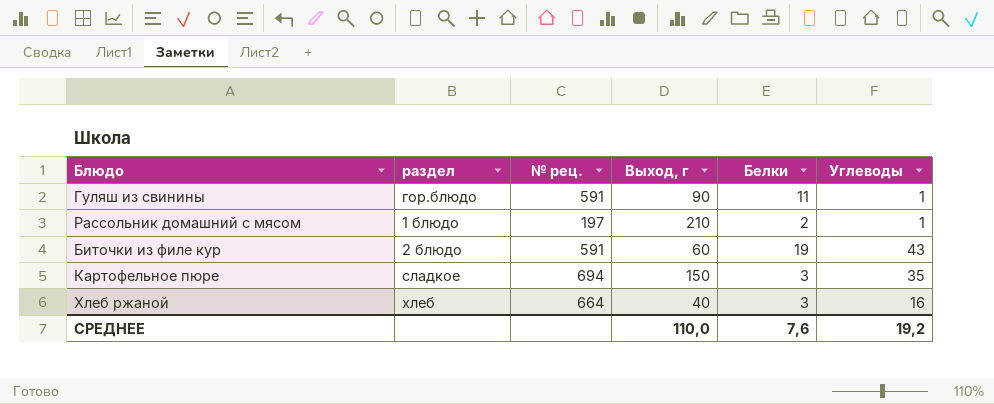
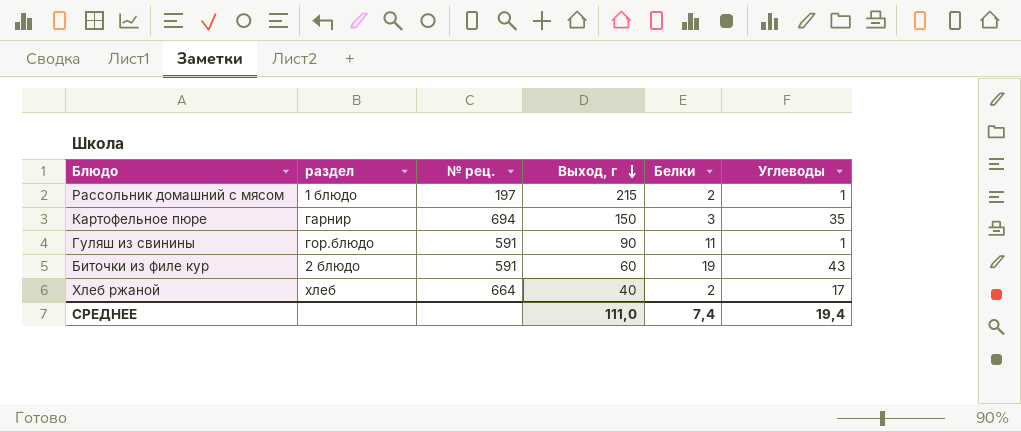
row order: none -> Выход, г descending
Рассольник домашний с мясом | Выход, г: 210 -> 215
Картофельное пюре | раздел: сладкое -> гарнир
Хлеб ржаной | Белки: 3 -> 2
Хлеб ржаной | Углеводы: 16 -> 17
СРЕДНЕЕ | Выход, г: 110,0 -> 111,0
СРЕДНЕЕ | Белки: 7,6 -> 7,4
СРЕДНЕЕ | Углеводы: 19,2 -> 19,4

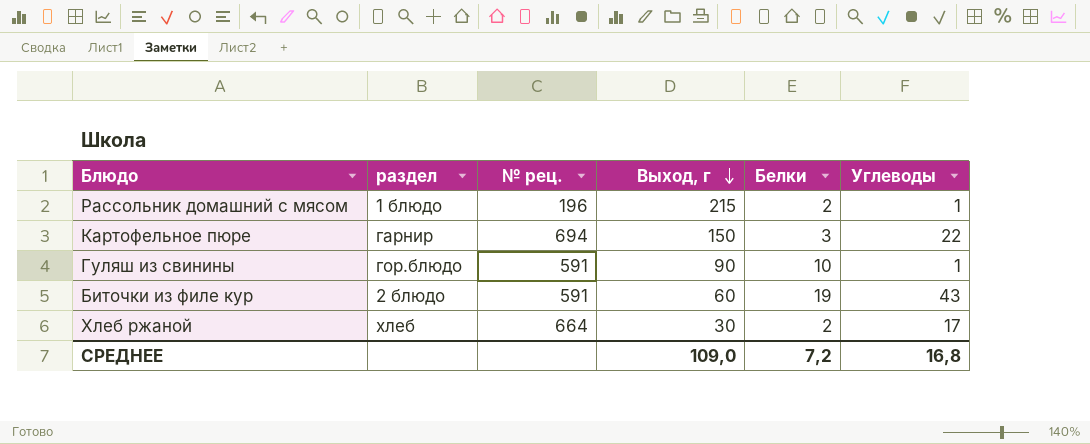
Рассольник домашний с мясом | № рец.: 197 -> 196
Картофельное пюре | Углеводы: 35 -> 22
Гуляш из свинины | Белки: 11 -> 10
Хлеб ржаной | Выход, г: 40 -> 30
СРЕДНЕЕ | Выход, г: 111,0 -> 109,0
СРЕДНЕЕ | Белки: 7,4 -> 7,2
СРЕДНЕЕ | Углеводы: 19,4 -> 16,8

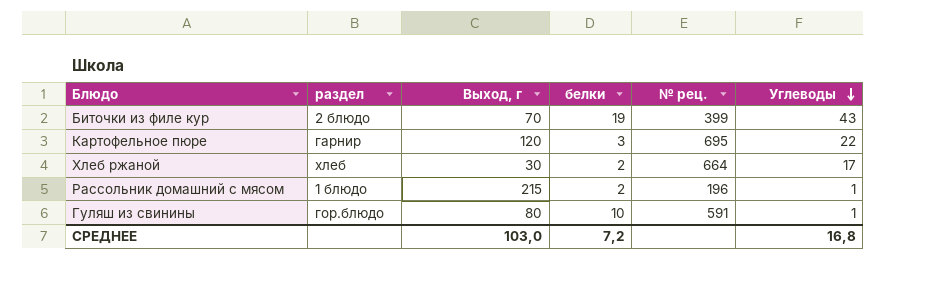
row order: Выход, г descending -> Углеводы descending
column name: Белки -> белки
column № рец. | position: 3 -> 5
Биточки из филе кур | Выход, г: 60 -> 70
Биточки из филе кур | № рец.: 591 -> 399
Картофельное пюре | Выход, г: 150 -> 120
Картофельное пюре | № рец.: 694 -> 695
Гуляш из свинины | Выход, г: 90 -> 80
СРЕДНЕЕ | Выход, г: 109,0 -> 103,0

